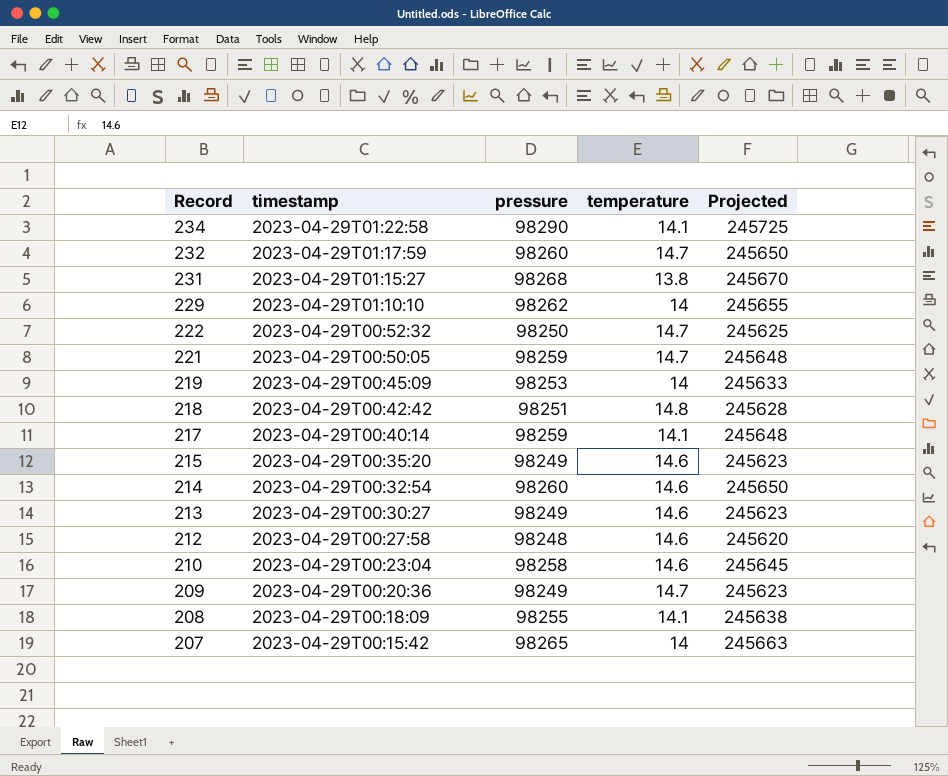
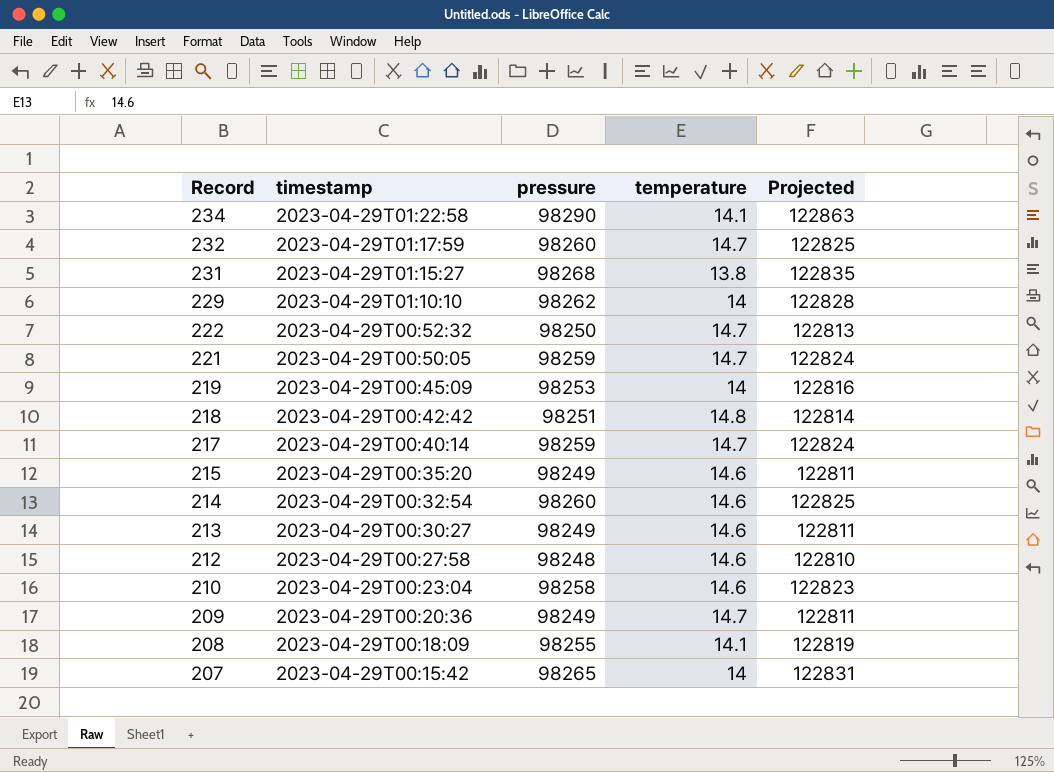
column Projected | formula: [pressure] * 2.5 -> [pressure] * 1.25
217 | temperature: 14.1 -> 14.7

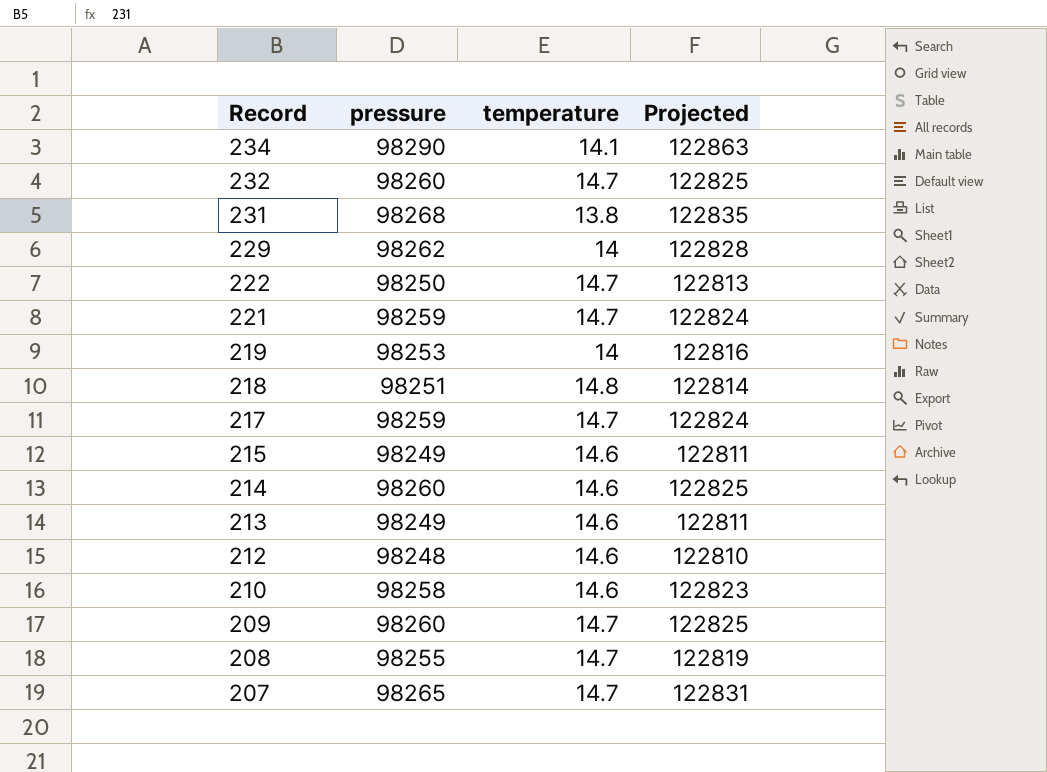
column timestamp | position: 2 -> none
209 | pressure: 98249 -> 98260
209 | Projected: 122811 -> 122825
208 | temperature: 14.1 -> 14.7
207 | temperature: 14 -> 14.7

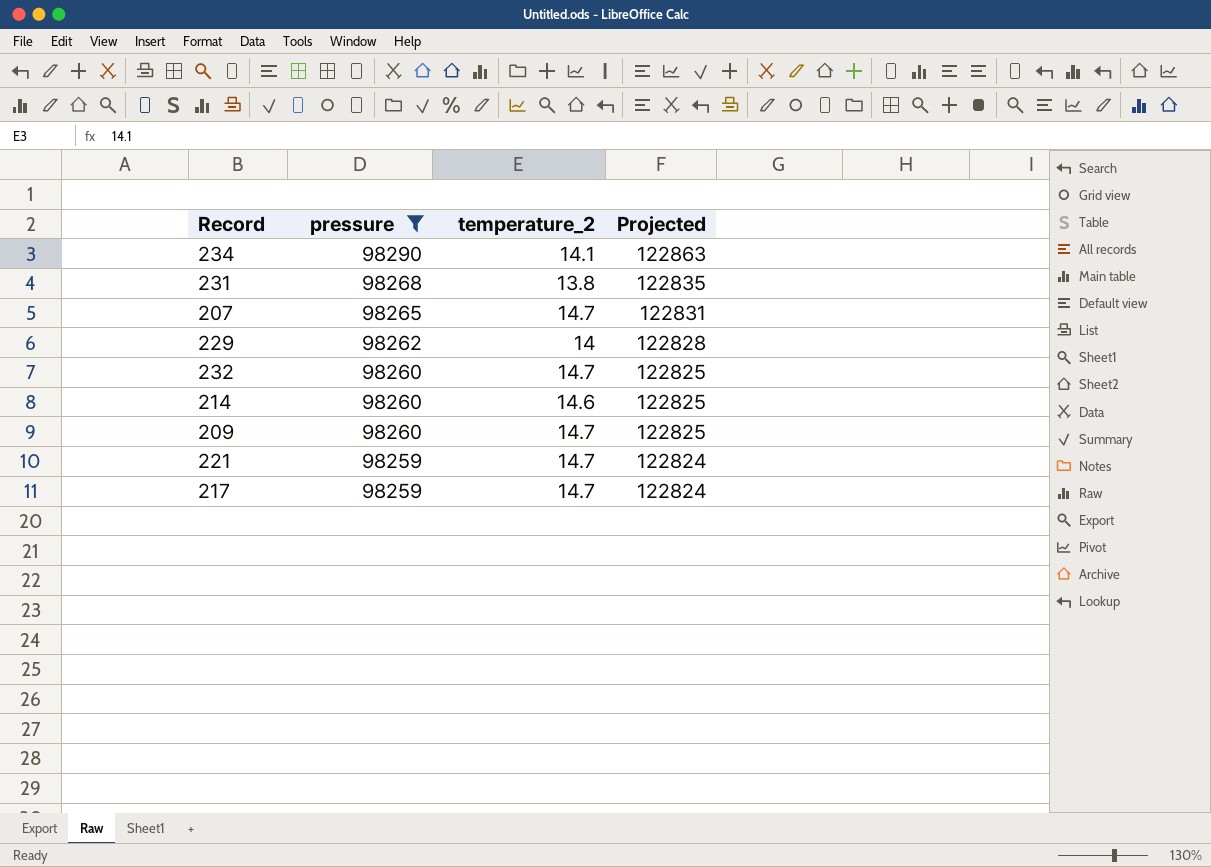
filter: none -> pressure >= 98259
row order: Record descending -> pressure descending
column name: temperature -> temperature_2

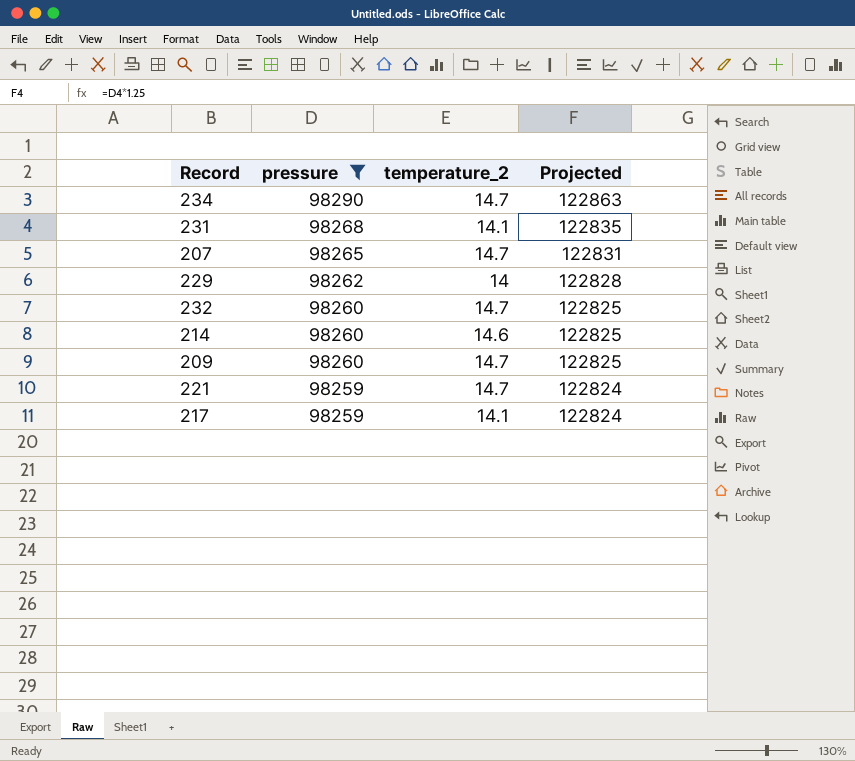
234 | temperature_2: 14.1 -> 14.7
231 | temperature_2: 13.8 -> 14.1
217 | temperature_2: 14.7 -> 14.1

